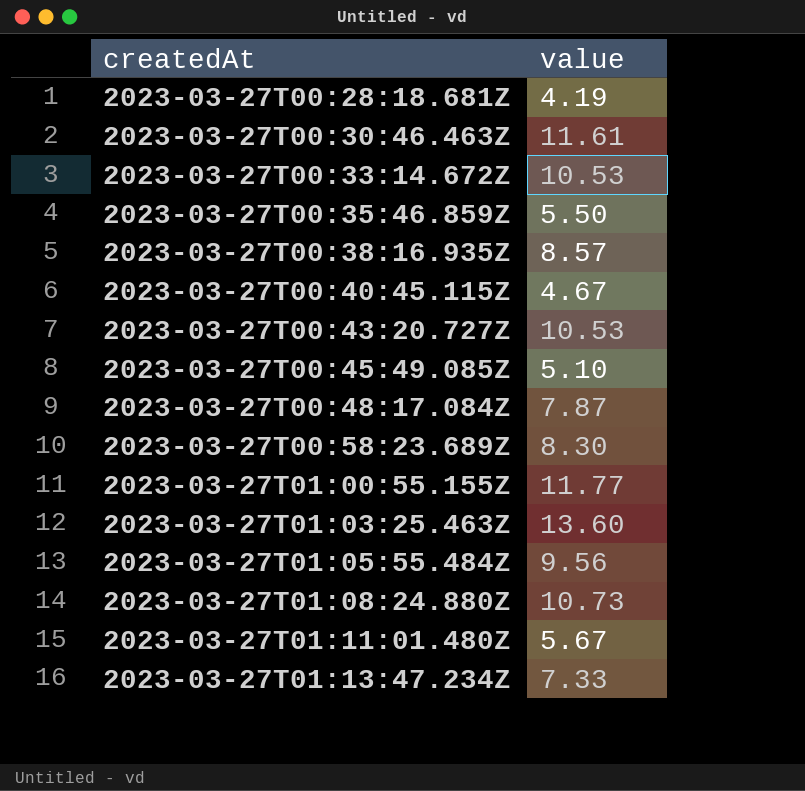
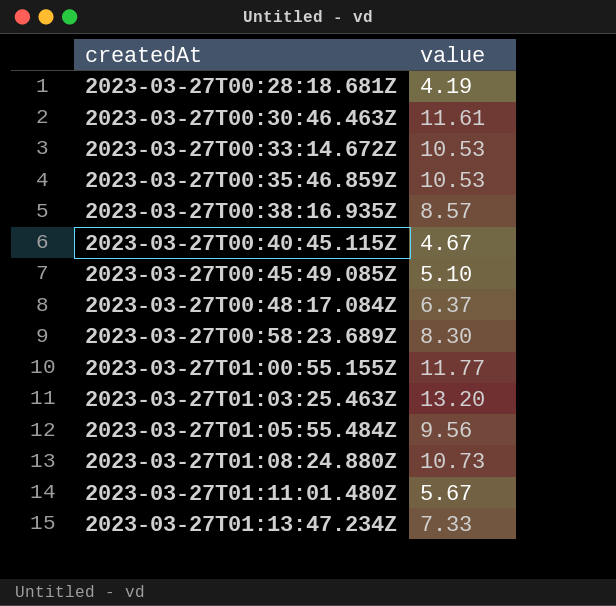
row 2023-03-27T00:43:20.727Z: 10.53 -> none
2023-03-27T00:35:46.859Z | value: 5.50 -> 10.53
2023-03-27T00:48:17.084Z | value: 7.87 -> 6.37
2023-03-27T01:03:25.463Z | value: 13.60 -> 13.20

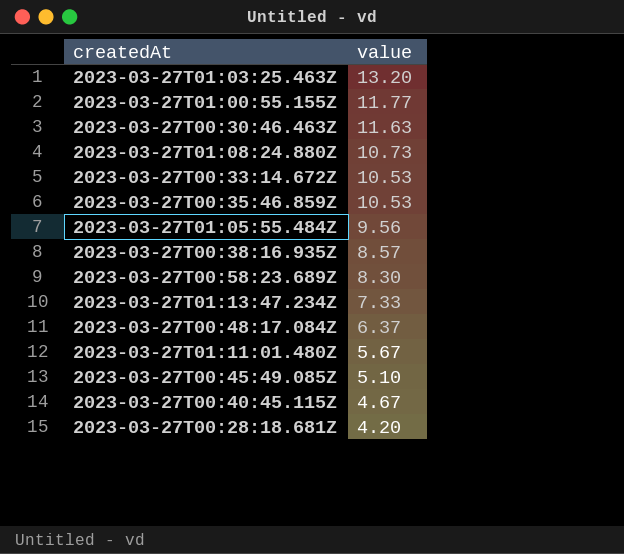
row order: createdAt ascending -> value descending
2023-03-27T00:30:46.463Z | value: 11.61 -> 11.63
2023-03-27T00:28:18.681Z | value: 4.19 -> 4.20

